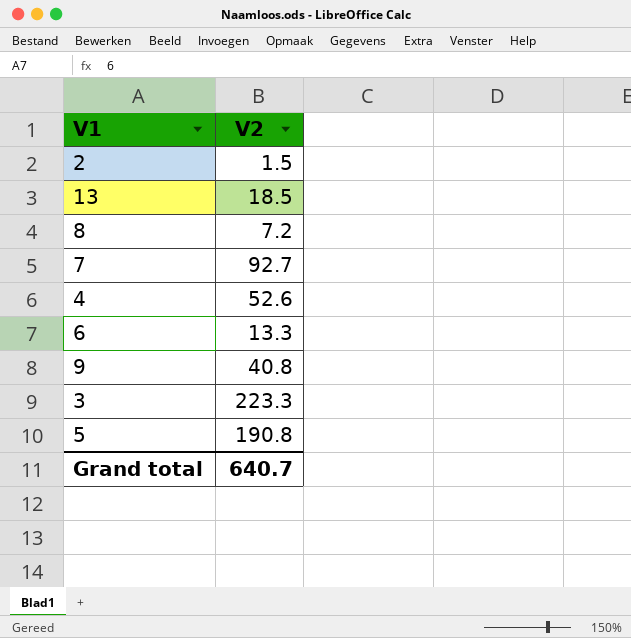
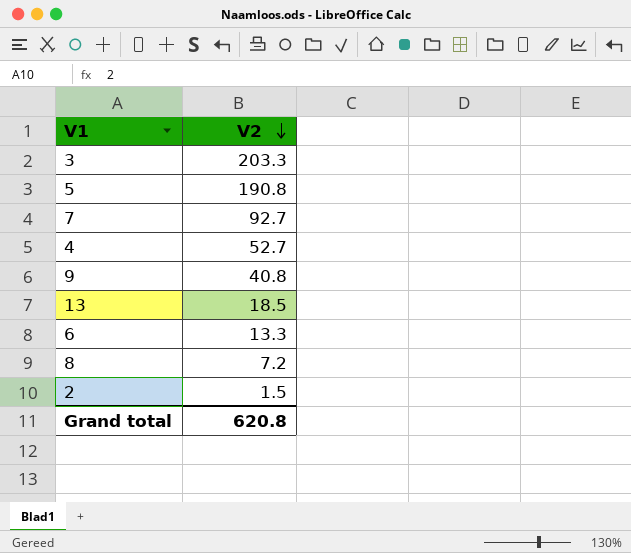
row order: none -> V2 descending
3 | V2: 223.3 -> 203.3
4 | V2: 52.6 -> 52.7
Grand total | V2: 640.7 -> 620.8

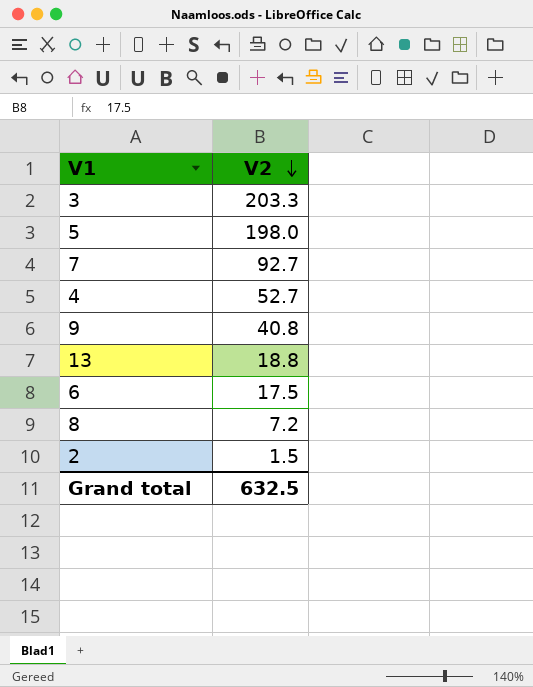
5 | V2: 190.8 -> 198.0
13 | V2: 18.5 -> 18.8
6 | V2: 13.3 -> 17.5
Grand total | V2: 620.8 -> 632.5

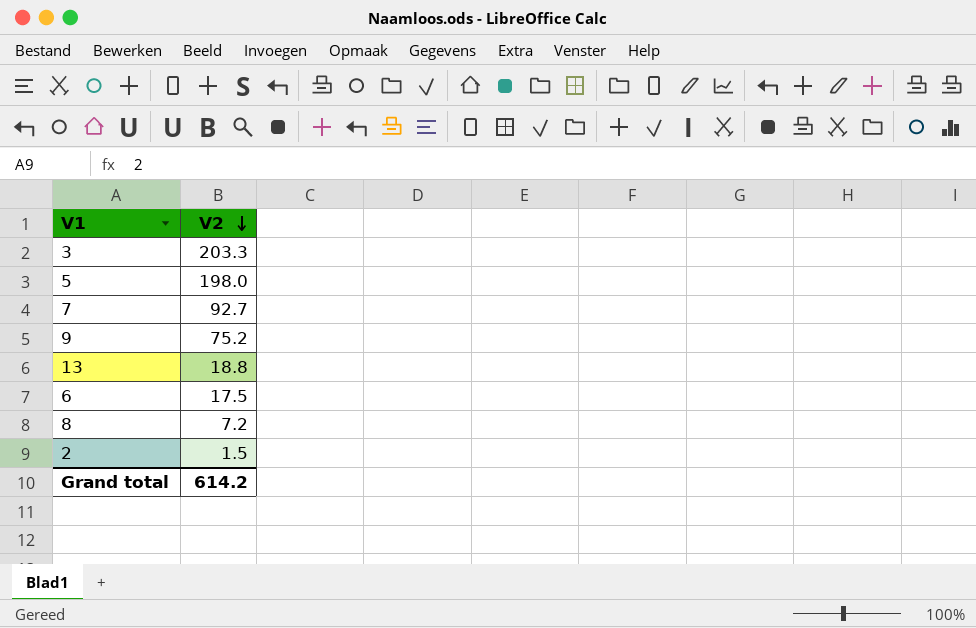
row 4: 52.7 -> none
9 | V2: 40.8 -> 75.2
Grand total | V2: 632.5 -> 614.2

